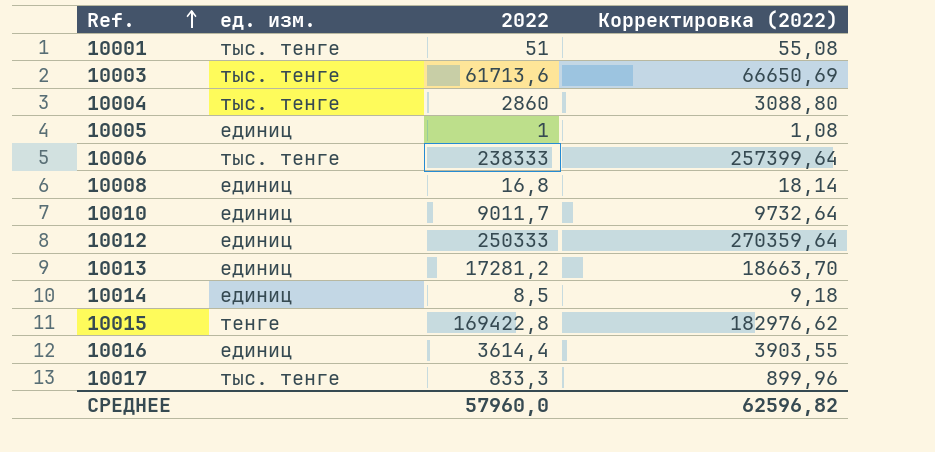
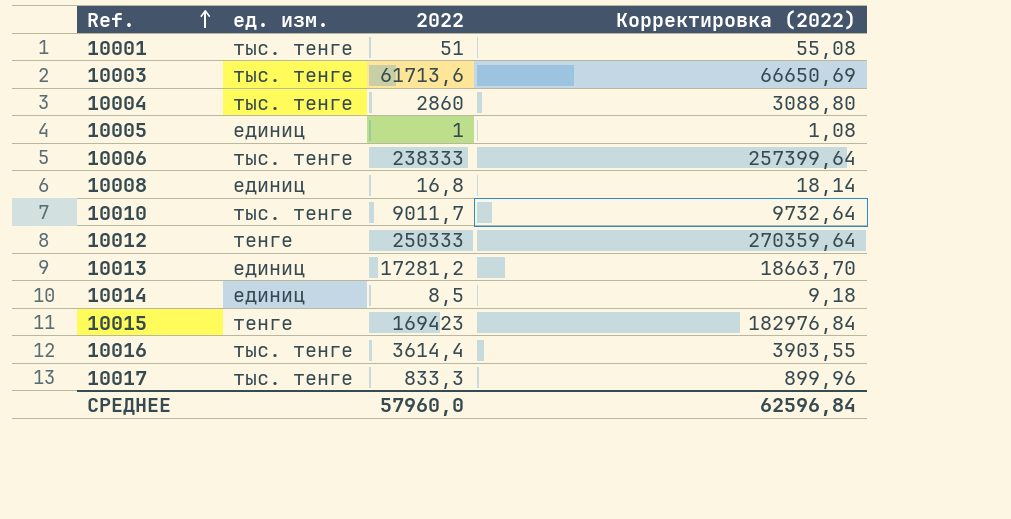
10010 | ед. изм.: единиц -> тыс. тенге
10012 | ед. изм.: единиц -> тенге
10015 | 2022: 169422,8 -> 169423
10015 | Корректировка (2022): 182976,62 -> 182976,84
10016 | ед. изм.: единиц -> тыс. тенге
СРЕДНЕЕ | Корректировка (2022): 62596,82 -> 62596,84

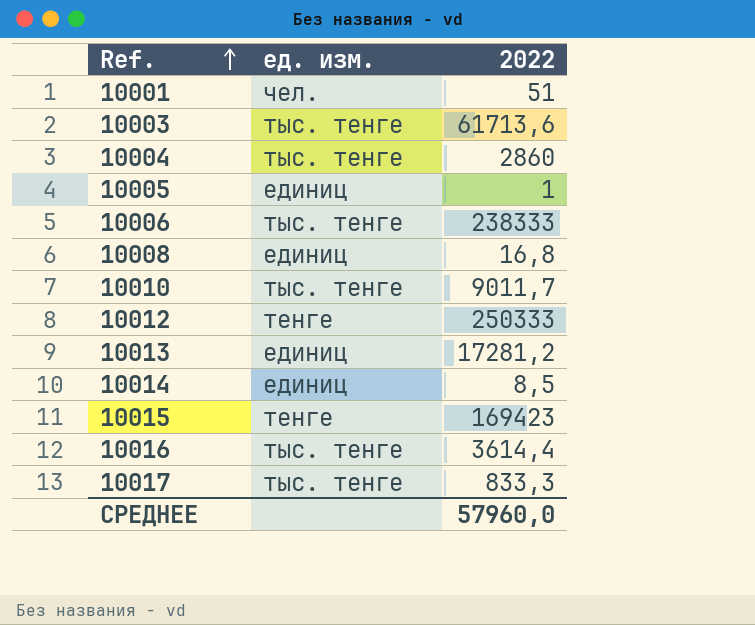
column Корректировка (2022) | formula: [2022] * 1,08 -> none
10001 | ед. изм.: тыс. тенге -> чел.

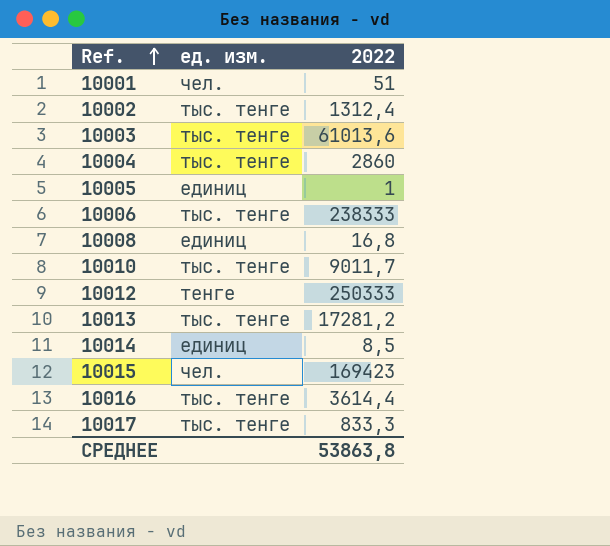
row 10002: none -> тыс. тенге | 1312,4
10003 | 2022: 61713,6 -> 61013,6
10013 | ед. изм.: единиц -> тыс. тенге
10015 | ед. изм.: тенге -> чел.
СРЕДНЕЕ | 2022: 57960,0 -> 53863,8

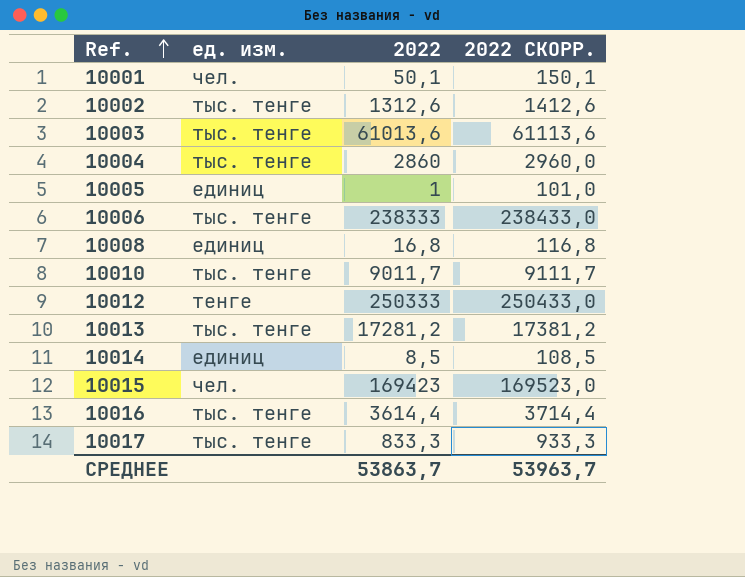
column 2022 СКОРР. | formula: none -> [2022] + 100
10001 | 2022: 51 -> 50,1
10002 | 2022: 1312,4 -> 1312,6
СРЕДНЕЕ | 2022: 53863,8 -> 53863,7

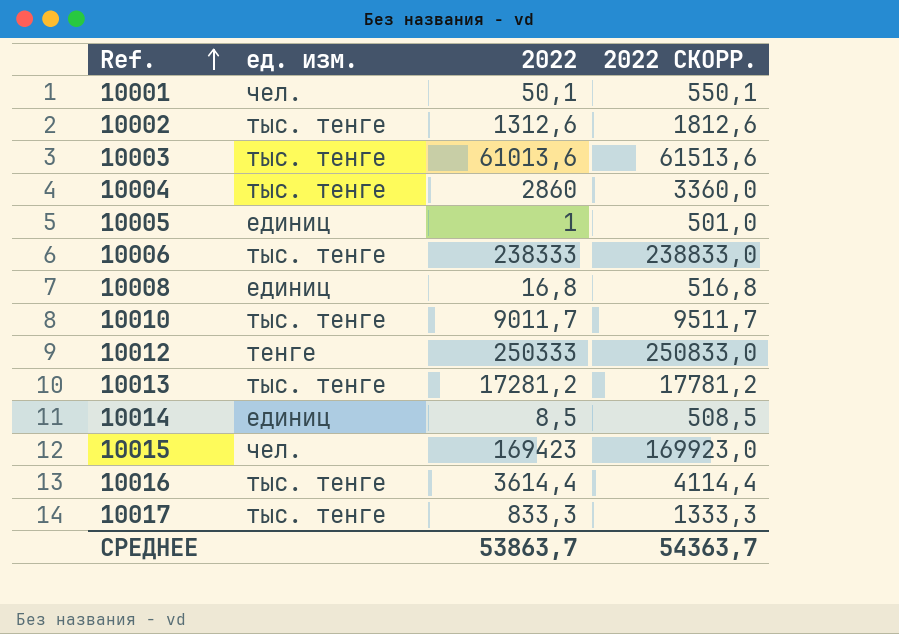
column 2022 СКОРР. | formula: [2022] + 100 -> [2022] + 500
СРЕДНЕЕ | 2022 СКОРР.: 53963,7 -> 54363,7

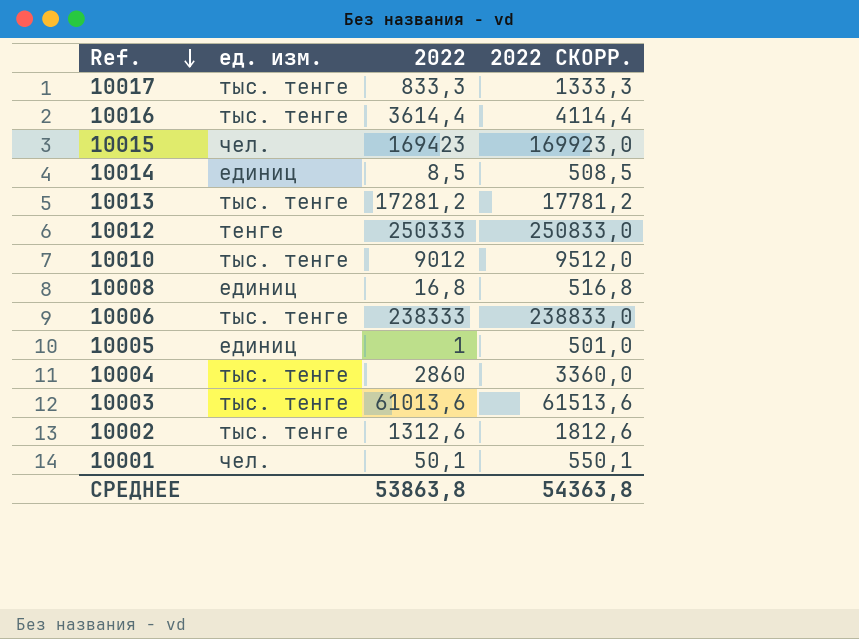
row order: Ref. ascending -> Ref. descending
10010 | 2022: 9011,7 -> 9012
10010 | 2022 СКОРР.: 9511,7 -> 9512,0
СРЕДНЕЕ | 2022: 53863,7 -> 53863,8
СРЕДНЕЕ | 2022 СКОРР.: 54363,7 -> 54363,8

